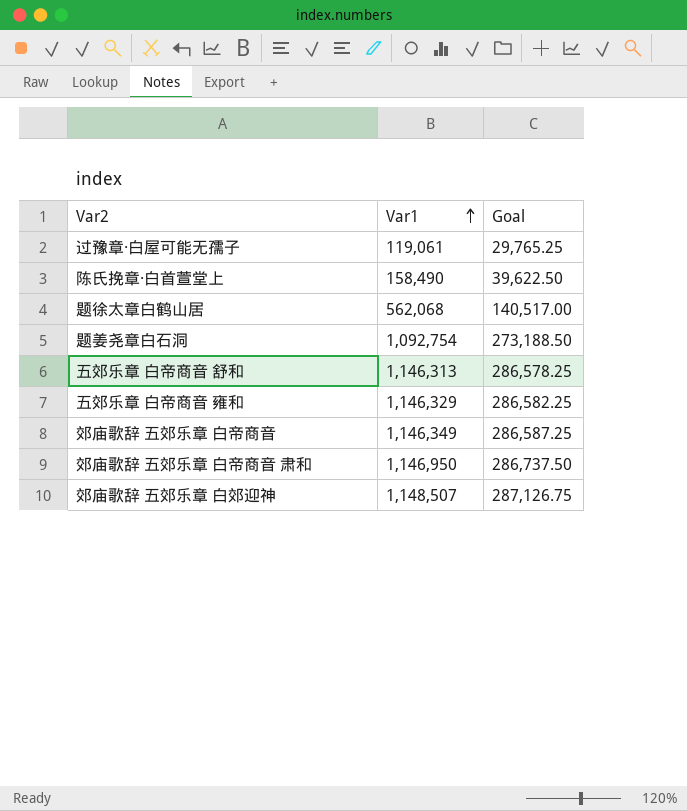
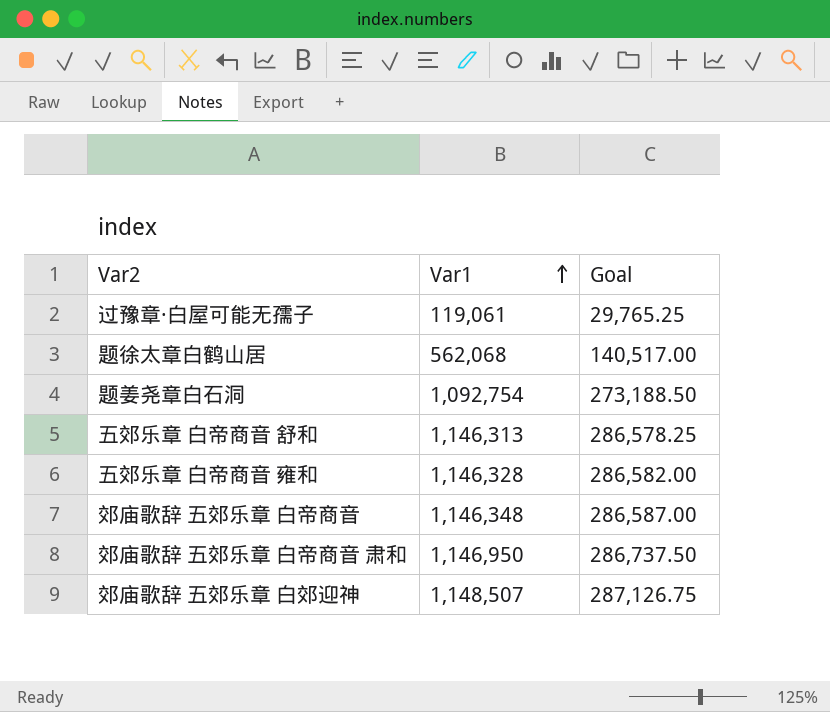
row 陈氏挽章·白首萱堂上: 158,490 | 39,622.50 -> none
五郊乐章 白帝商音 雍和 | Var1: 1,146,329 -> 1,146,328
五郊乐章 白帝商音 雍和 | Goal: 286,582.25 -> 286,582.00
郊庙歌辞 五郊乐章 白帝商音 | Var1: 1,146,349 -> 1,146,348
郊庙歌辞 五郊乐章 白帝商音 | Goal: 286,587.25 -> 286,587.00

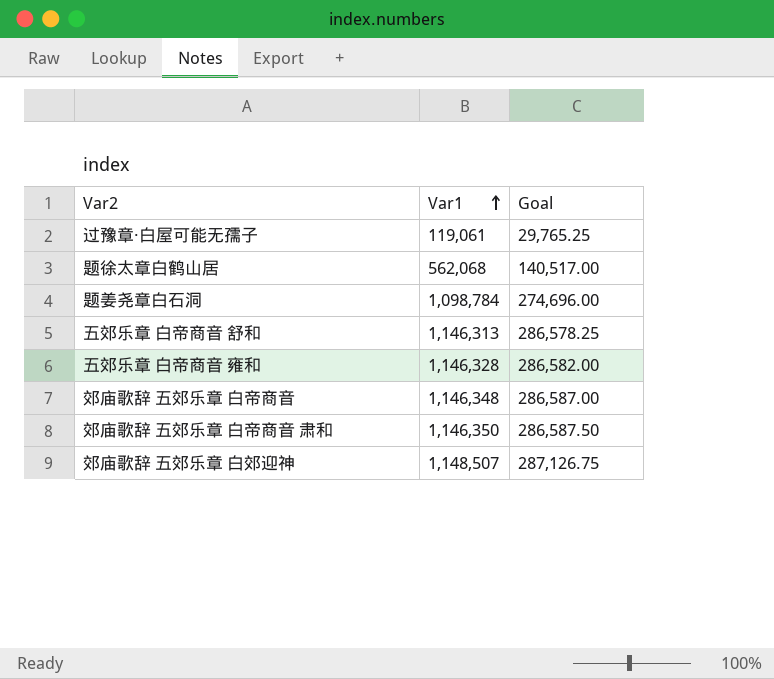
题姜尧章白石洞 | Var1: 1,092,754 -> 1,098,784
题姜尧章白石洞 | Goal: 273,188.50 -> 274,696.00
郊庙歌辞 五郊乐章 白帝商音 肃和 | Var1: 1,146,950 -> 1,146,350
郊庙歌辞 五郊乐章 白帝商音 肃和 | Goal: 286,737.50 -> 286,587.50

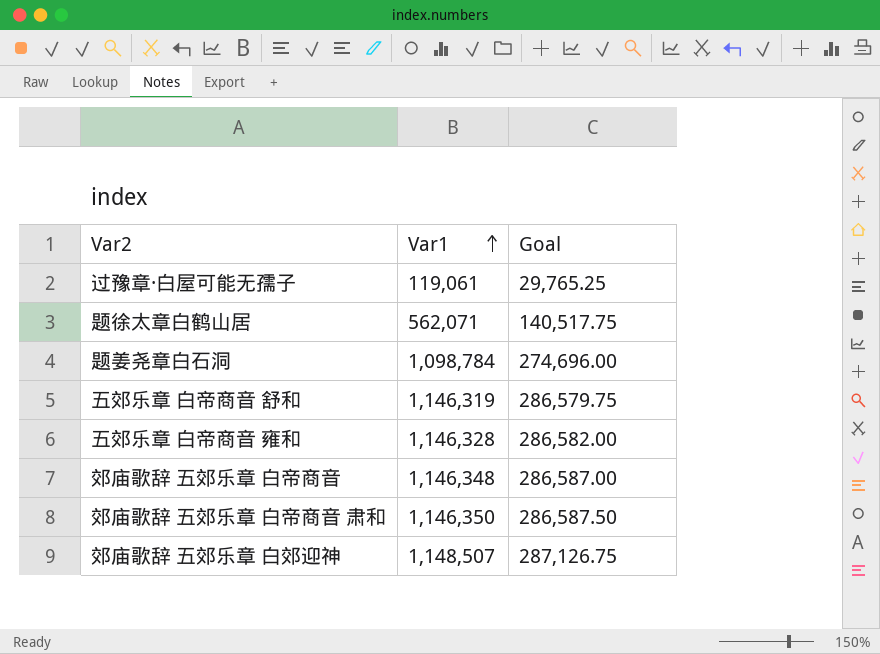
题徐太章白鹤山居 | Var1: 562,068 -> 562,071
题徐太章白鹤山居 | Goal: 140,517.00 -> 140,517.75
五郊乐章 白帝商音 舒和 | Var1: 1,146,313 -> 1,146,319
五郊乐章 白帝商音 舒和 | Goal: 286,578.25 -> 286,579.75

